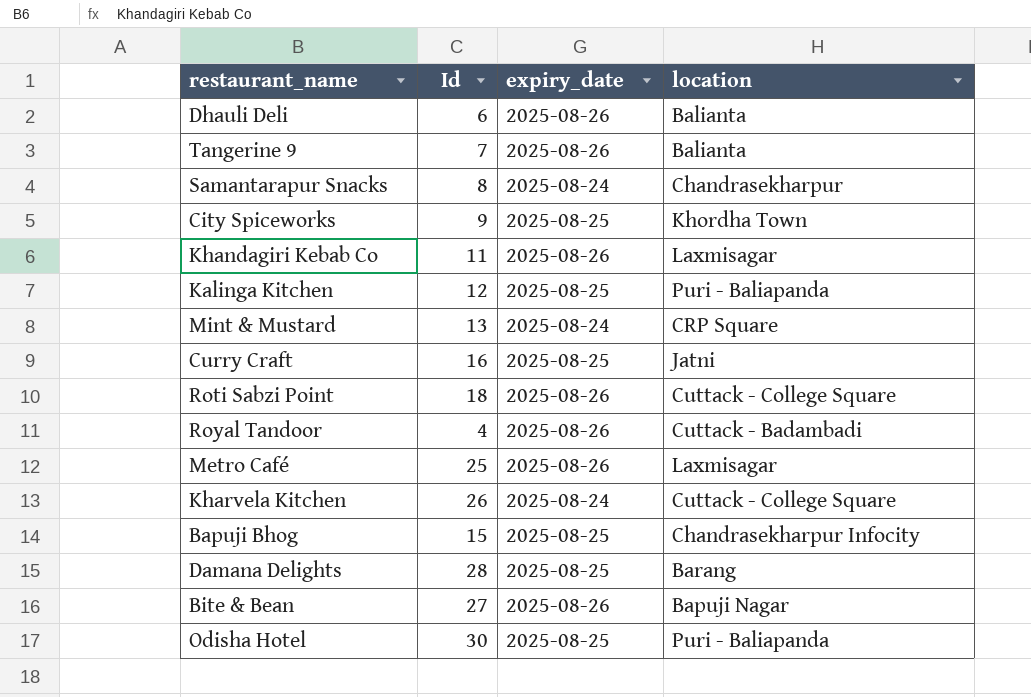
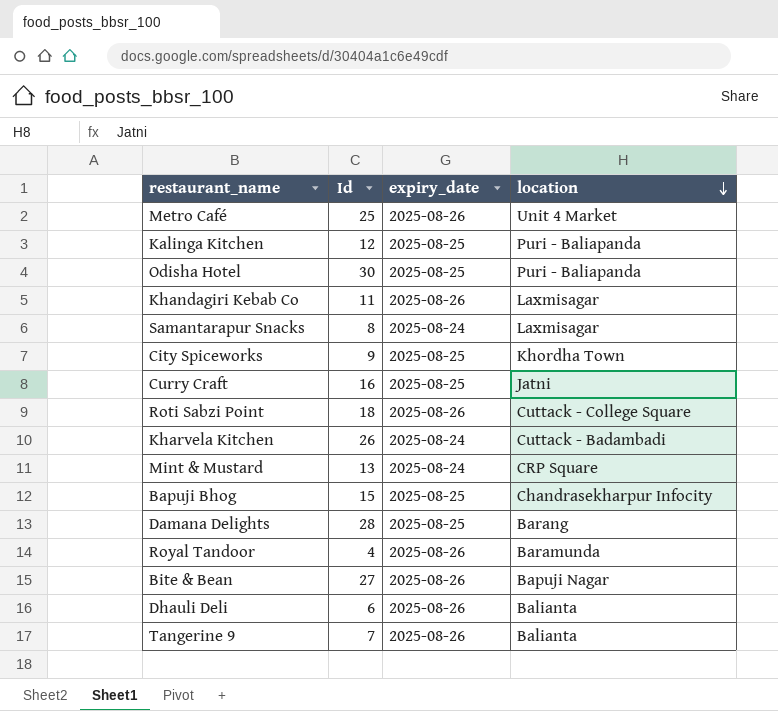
row order: none -> location descending
Metro Café | location: Laxmisagar -> Unit 4 Market
Samantarapur Snacks | location: Chandrasekharpur -> Laxmisagar
Kharvela Kitchen | location: Cuttack - College Square -> Cuttack - Badambadi
Royal Tandoor | location: Cuttack - Badambadi -> Baramunda

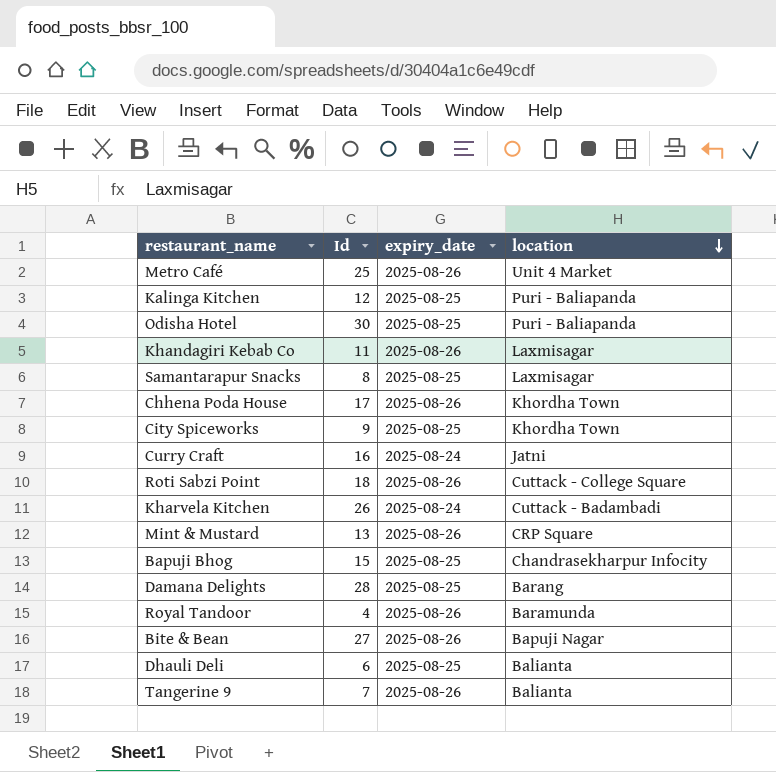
Samantarapur Snacks | expiry_date: 2025-08-24 -> 2025-08-25
row Chhena Poda House: none -> 17 | 2025-08-26 | Khordha Town
Curry Craft | expiry_date: 2025-08-25 -> 2025-08-24
Mint & Mustard | expiry_date: 2025-08-24 -> 2025-08-26
Dhauli Deli | expiry_date: 2025-08-26 -> 2025-08-25

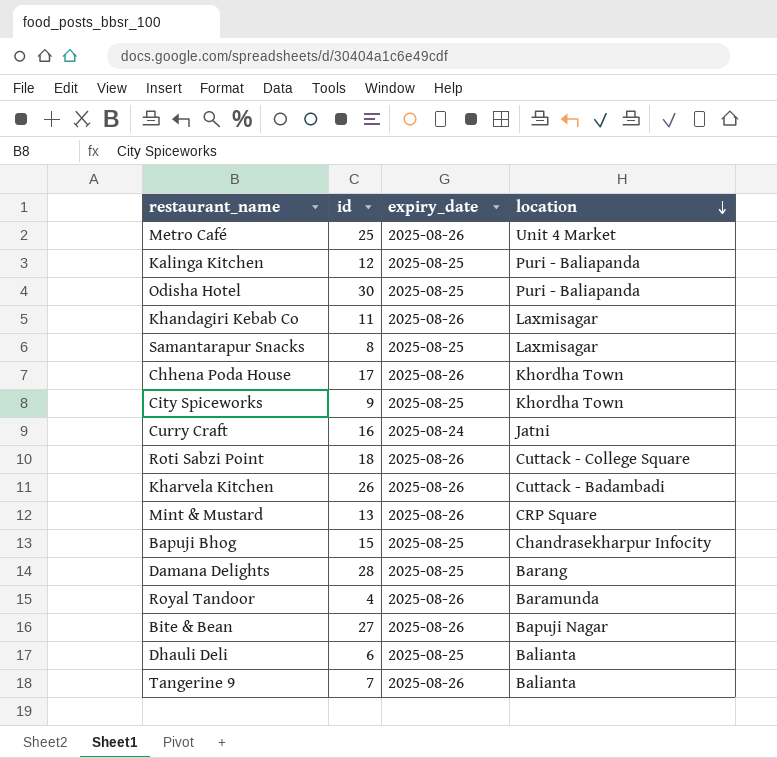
column name: Id -> id
Kharvela Kitchen | expiry_date: 2025-08-24 -> 2025-08-26

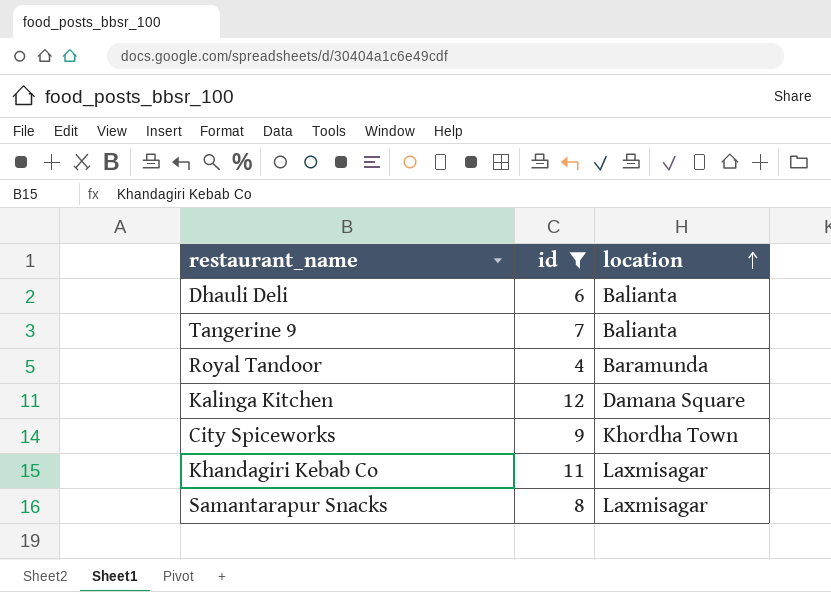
filter: none -> id <= 12
row order: location descending -> location ascending
column expiry_date | position: 3 -> none
Kalinga Kitchen | location: Puri - Baliapanda -> Damana Square

